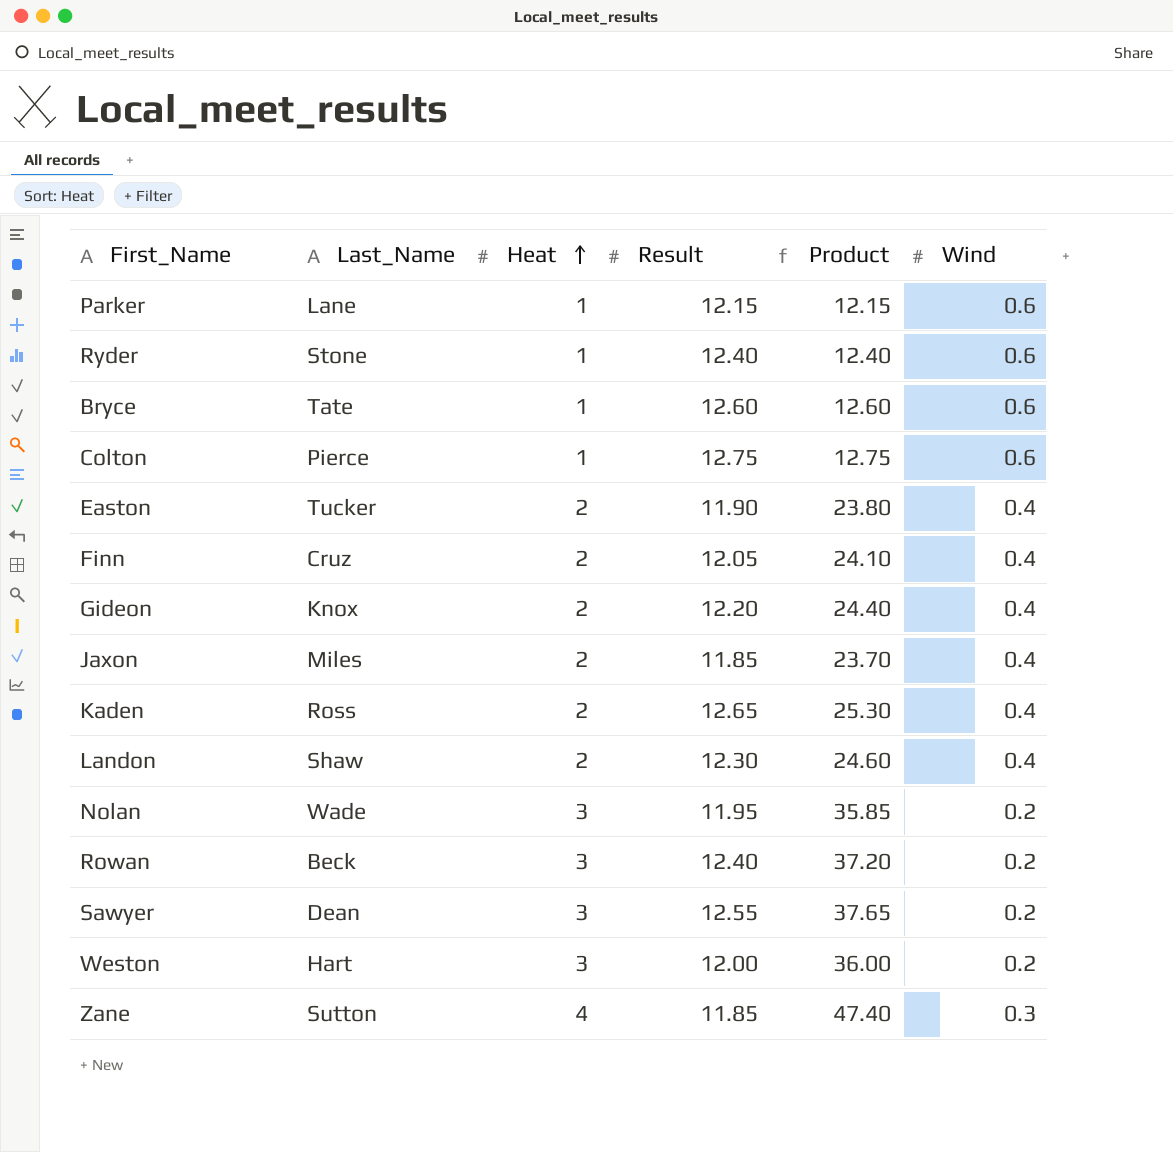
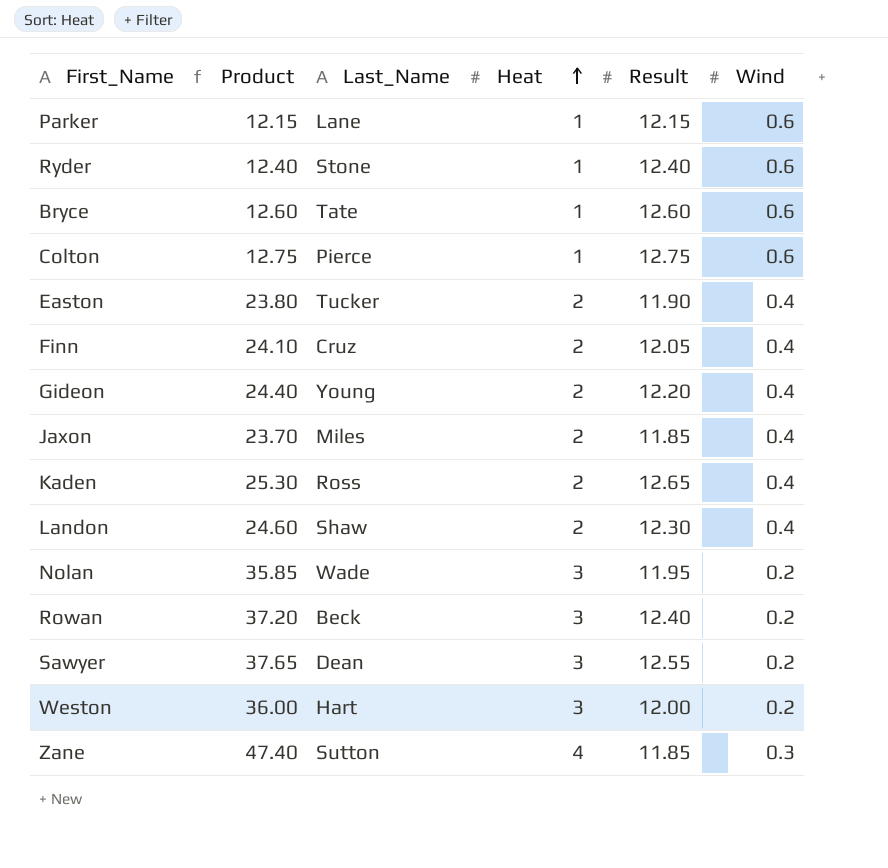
column Product | position: 5 -> 2
Gideon | Last_Name: Knox -> Young

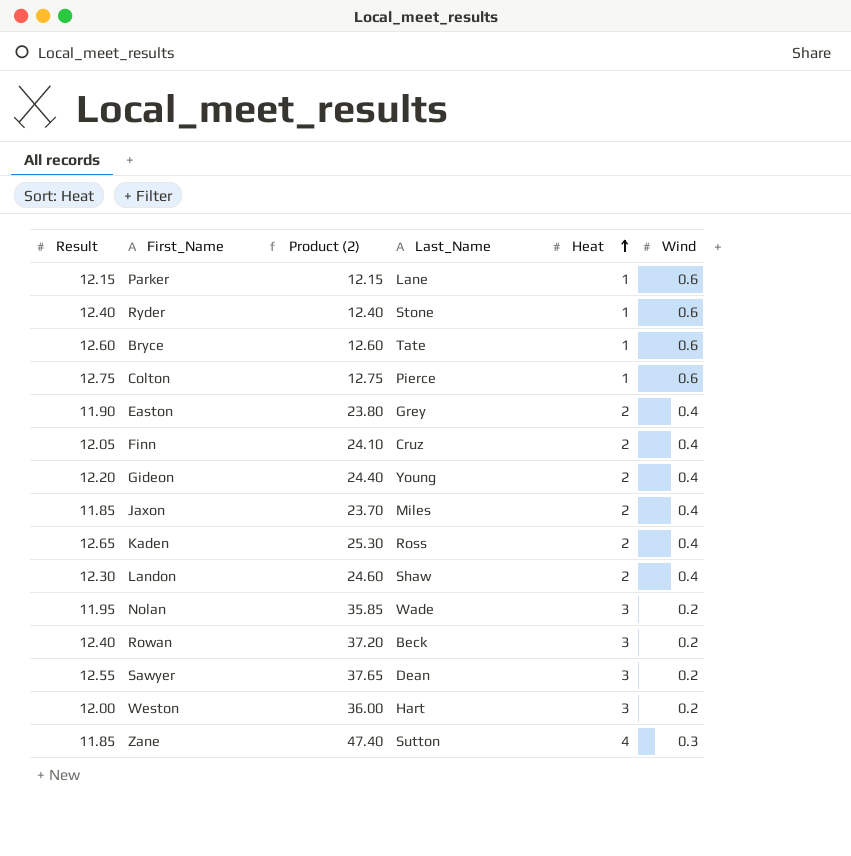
column Result | position: 5 -> 1
column name: Product -> Product (2)
Easton | Last_Name: Tucker -> Grey

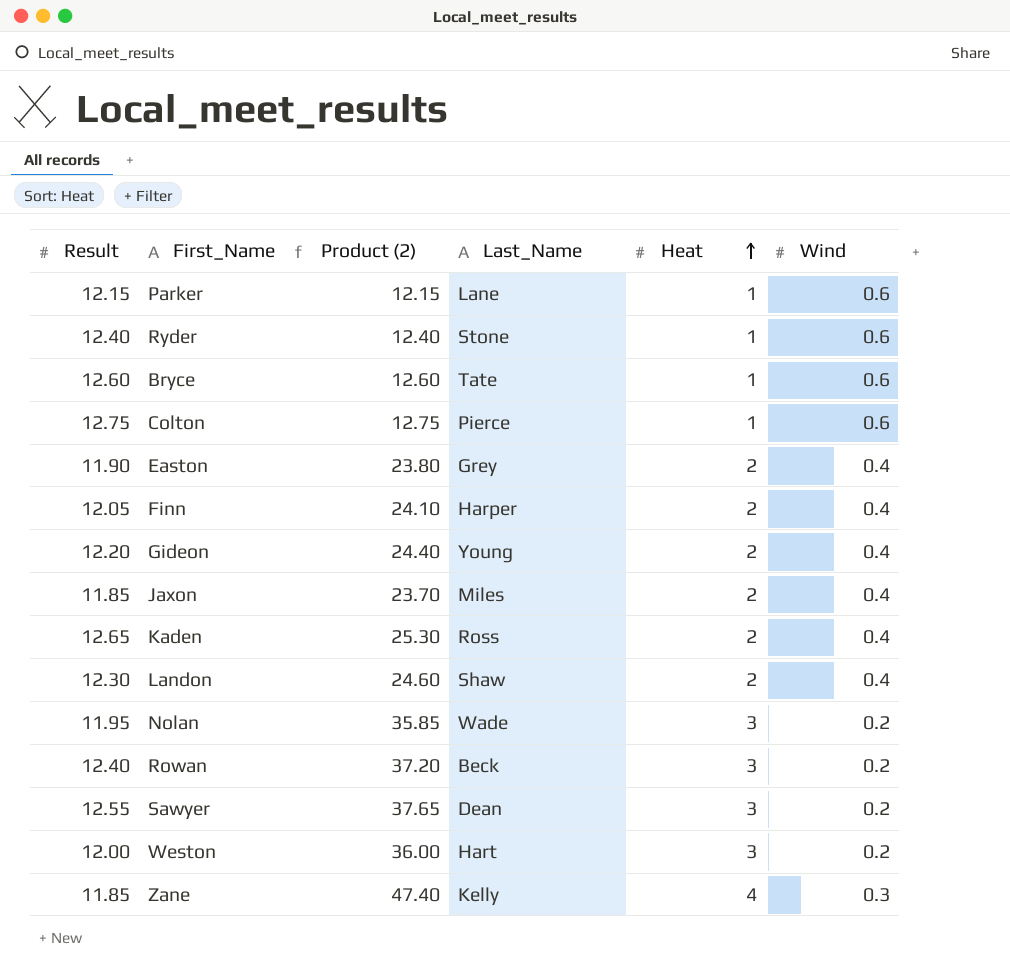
Finn | Last_Name: Cruz -> Harper
Zane | Last_Name: Sutton -> Kelly

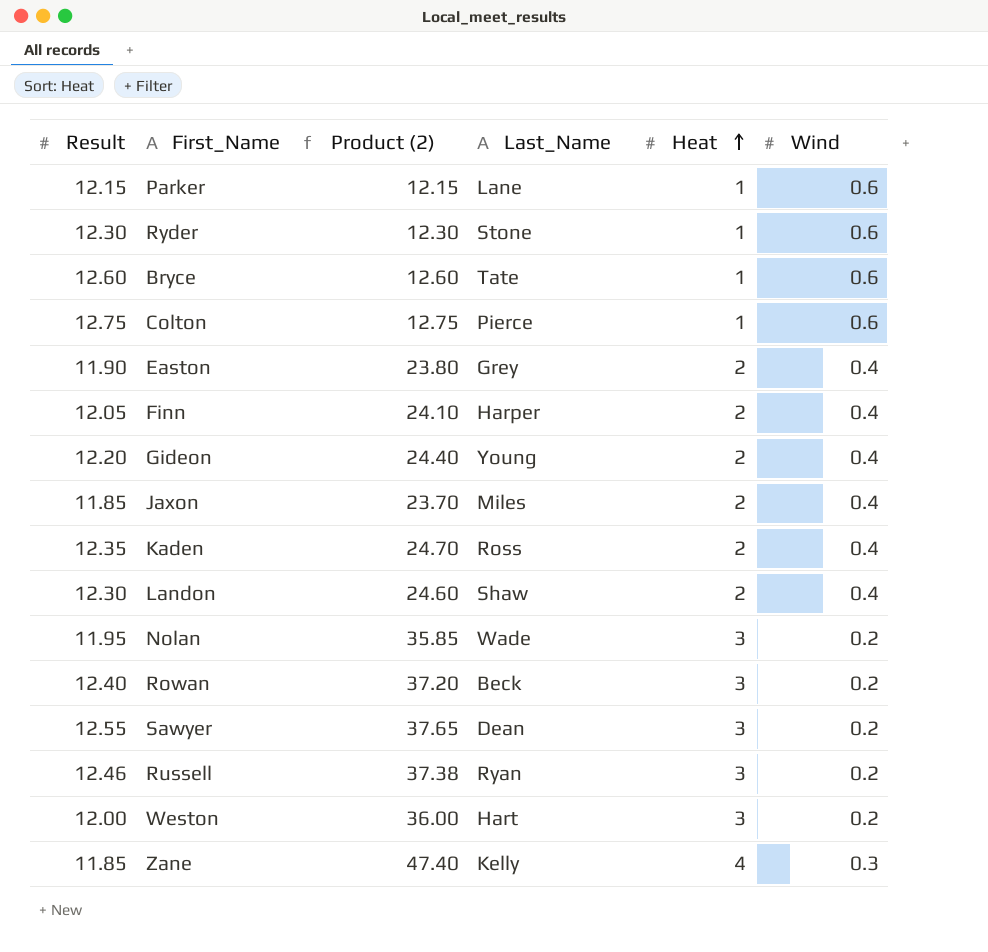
Ryder | Result: 12.40 -> 12.30
Ryder | Product (2): 12.40 -> 12.30
Kaden | Result: 12.65 -> 12.35
Kaden | Product (2): 25.30 -> 24.70
row Russell: none -> 12.46 | 37.38 | Ryan | 3 | 0.2

